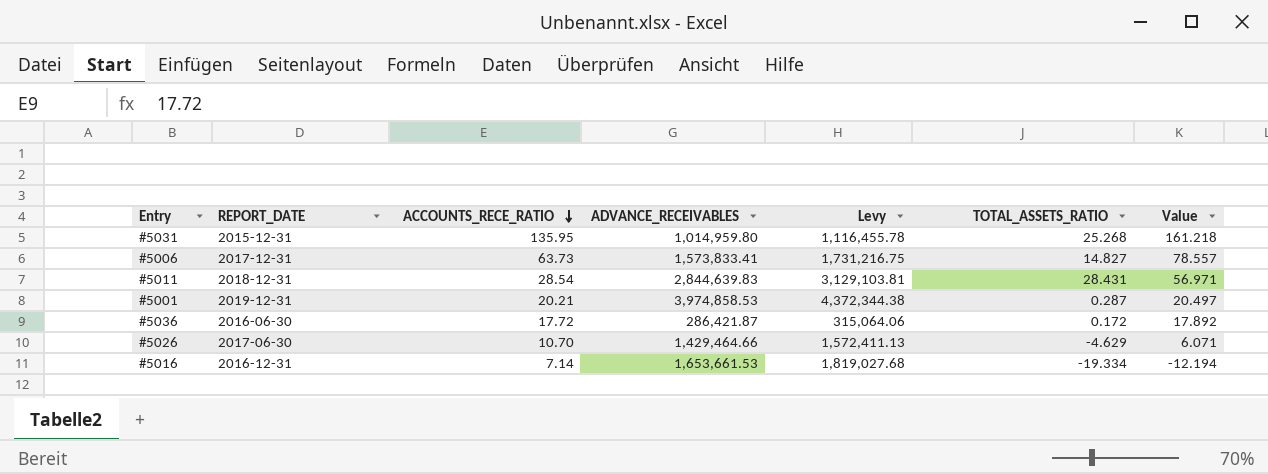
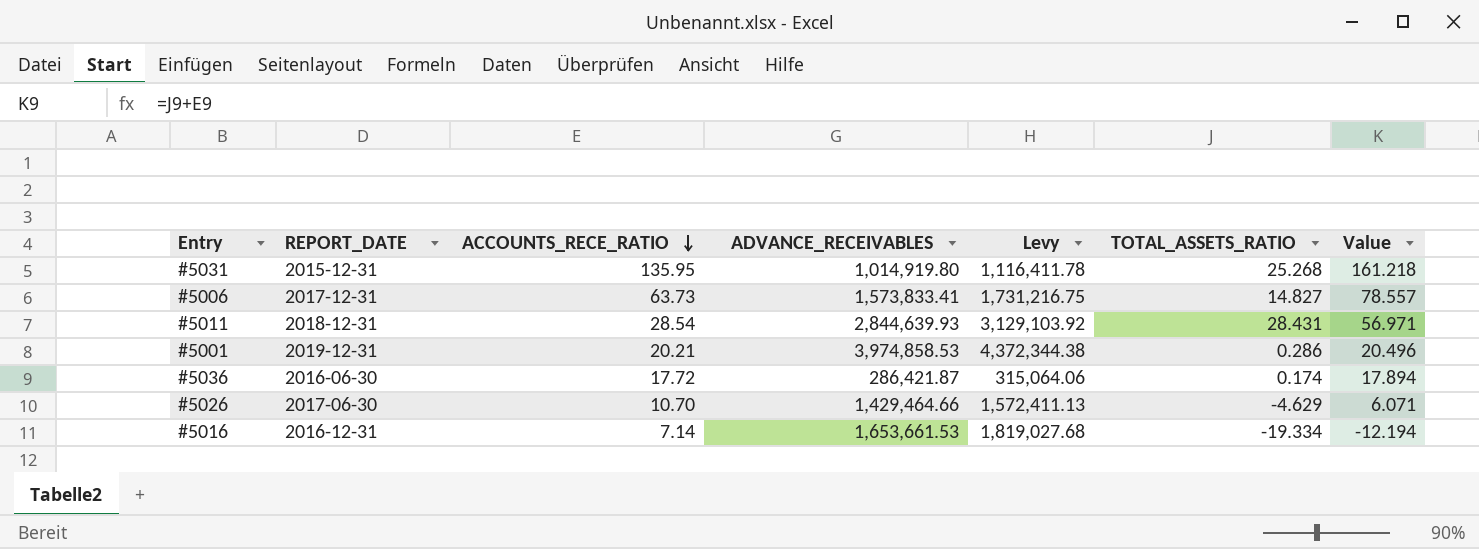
#5031 | ADVANCE_RECEIVABLES: 1,014,959.80 -> 1,014,919.80
#5031 | Levy: 1,116,455.78 -> 1,116,411.78
#5011 | ADVANCE_RECEIVABLES: 2,844,639.83 -> 2,844,639.93
#5011 | Levy: 3,129,103.81 -> 3,129,103.92
#5001 | TOTAL_ASSETS_RATIO: 0.287 -> 0.286
#5001 | Value: 20.497 -> 20.496
#5036 | TOTAL_ASSETS_RATIO: 0.172 -> 0.174
#5036 | Value: 17.892 -> 17.894

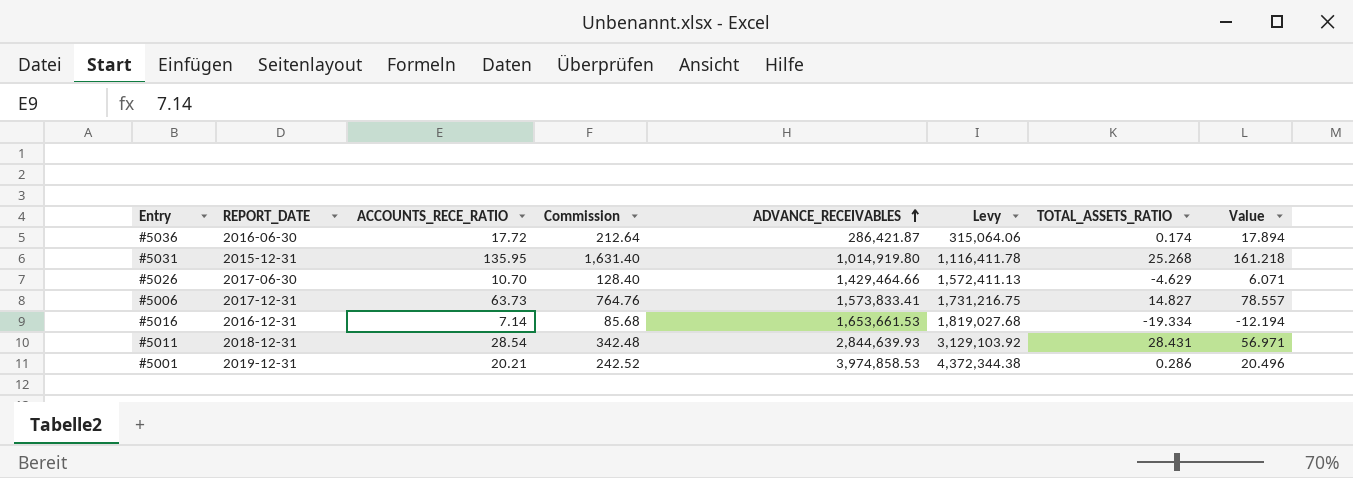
row order: ACCOUNTS_RECE_RATIO descending -> ADVANCE_RECEIVABLES ascending
column Commission | formula: none -> [ACCOUNTS_RECE_RATIO] * 12

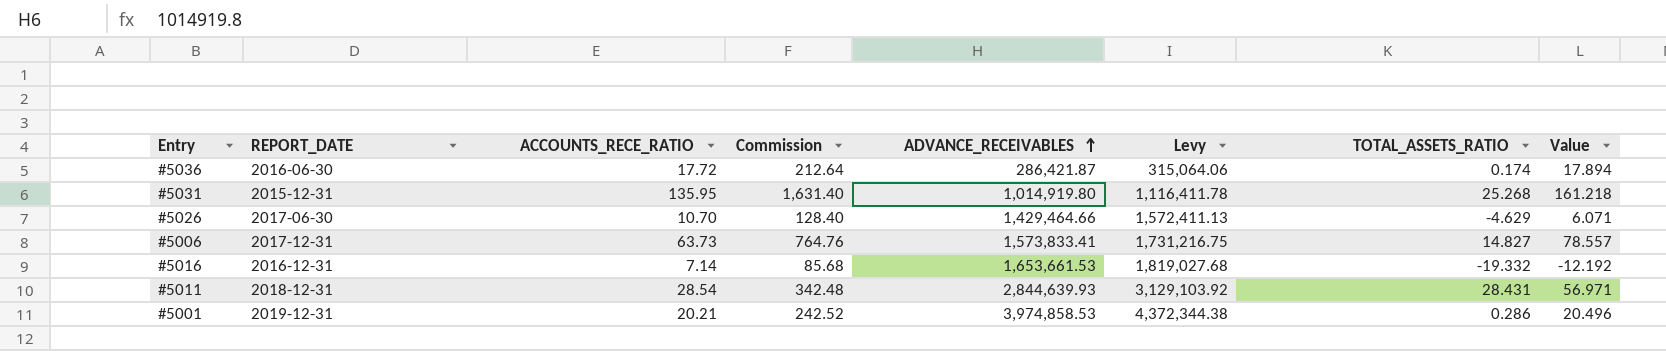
#5016 | TOTAL_ASSETS_RATIO: -19.334 -> -19.332
#5016 | Value: -12.194 -> -12.192

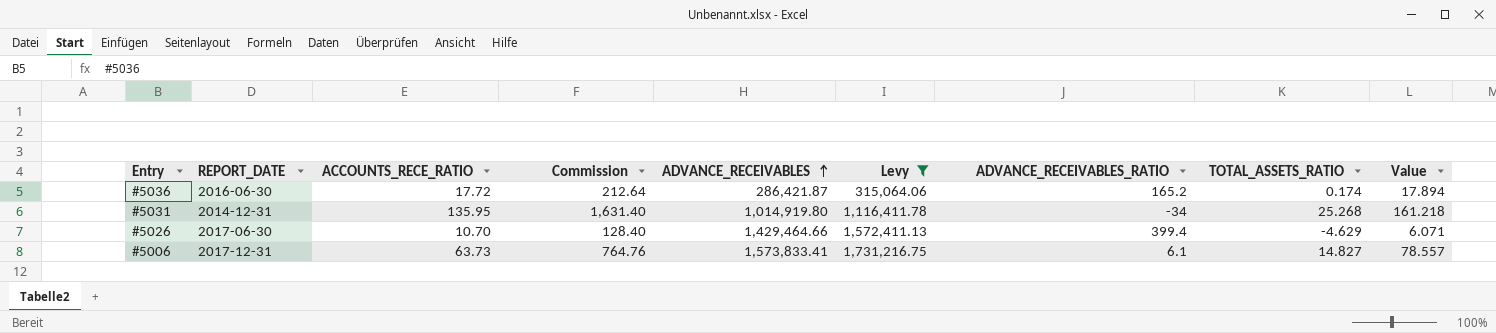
filter: none -> Levy <= 1,731,216.75
column ADVANCE_RECEIVABLES_RATIO | position: none -> 7
#5031 | REPORT_DATE: 2015-12-31 -> 2014-12-31

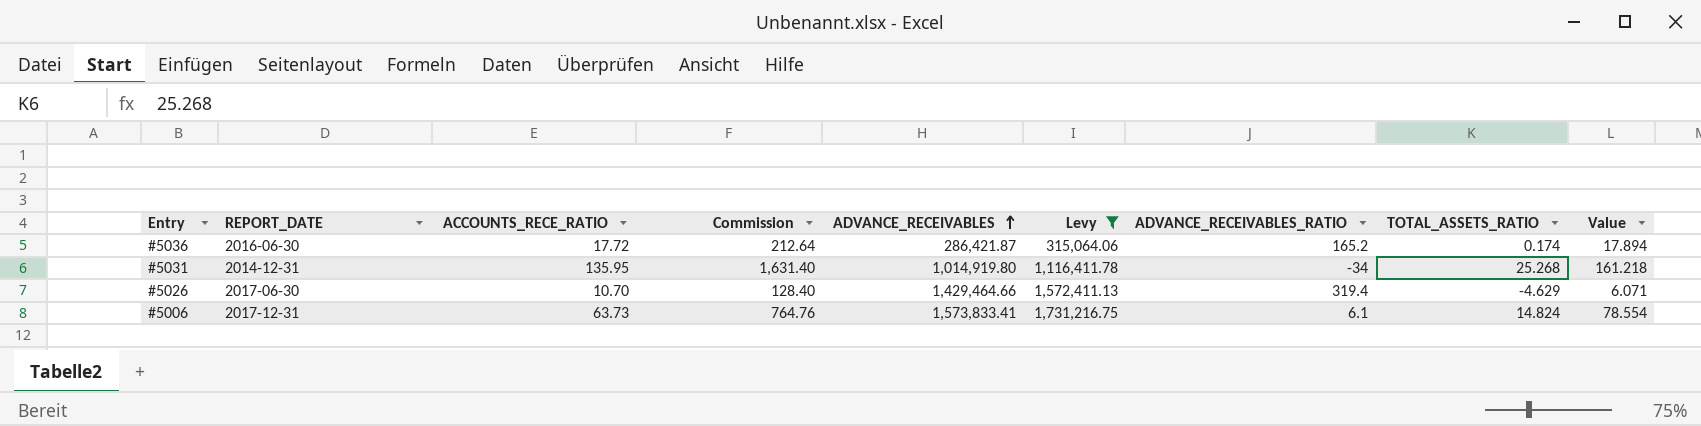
#5026 | ADVANCE_RECEIVABLES_RATIO: 399.4 -> 319.4
#5006 | TOTAL_ASSETS_RATIO: 14.827 -> 14.824
#5006 | Value: 78.557 -> 78.554

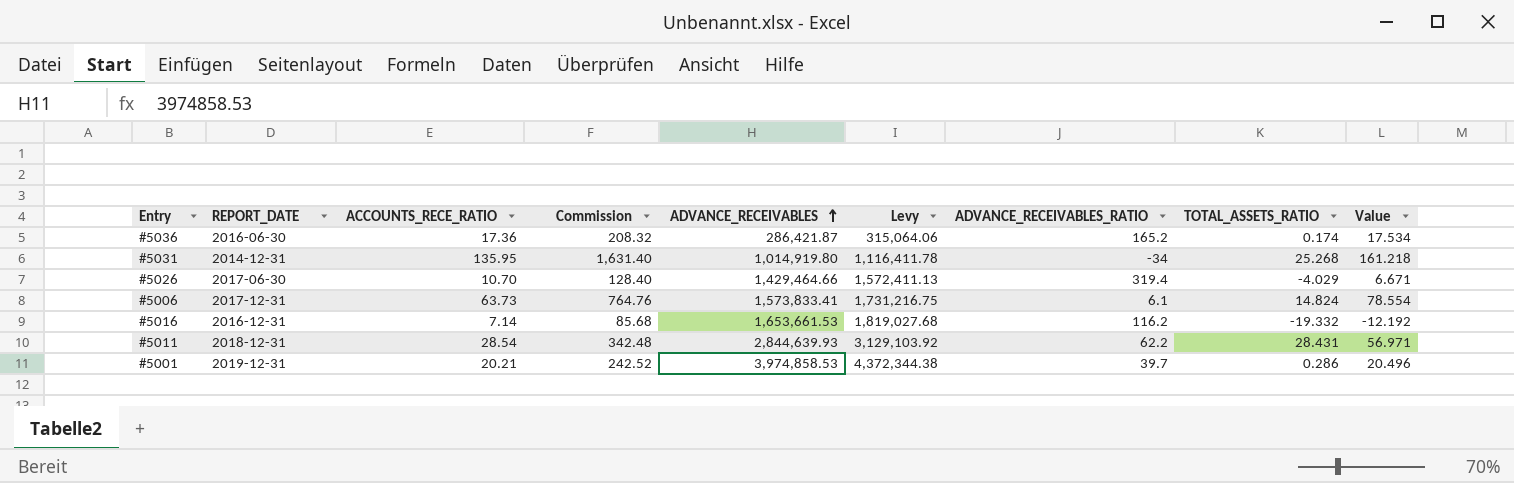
filter: Levy <= 1,731,216.75 -> none
#5036 | ACCOUNTS_RECE_RATIO: 17.72 -> 17.36
#5036 | Commission: 212.64 -> 208.32
#5036 | Value: 17.894 -> 17.534
#5026 | TOTAL_ASSETS_RATIO: -4.629 -> -4.029
#5026 | Value: 6.071 -> 6.671

